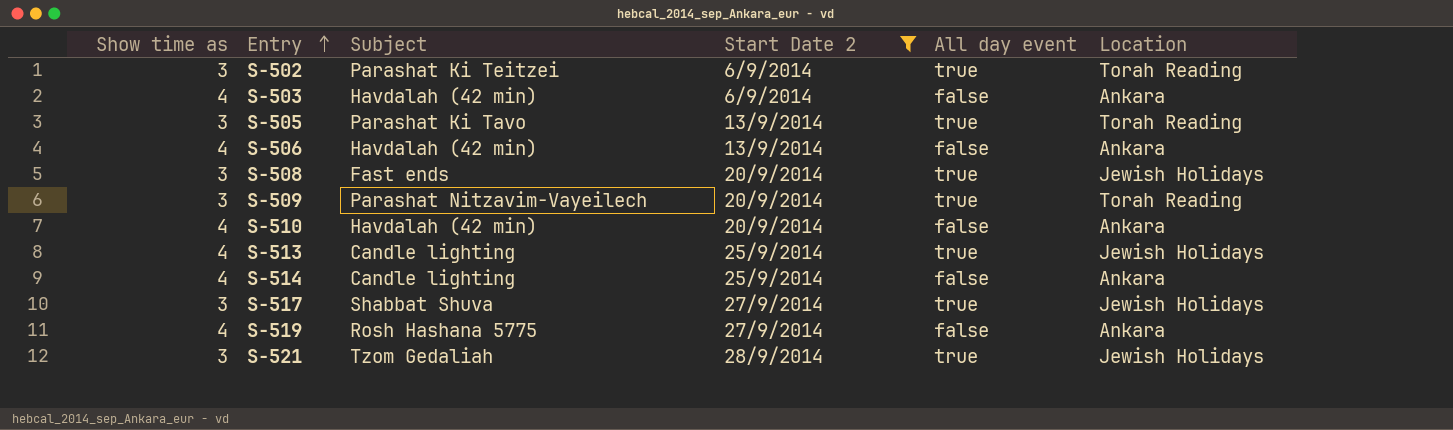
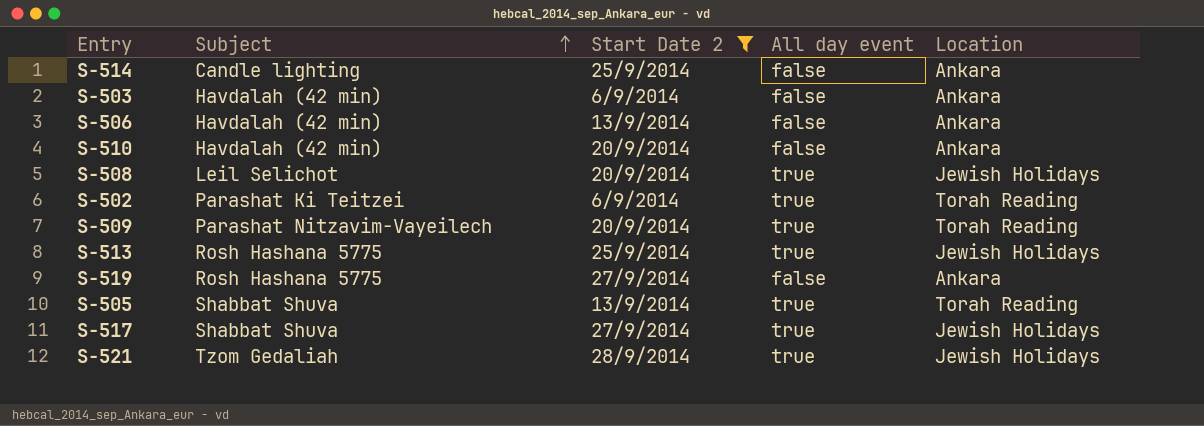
row order: Entry ascending -> Subject ascending
column Show time as | position: 1 -> none
S-508 | Subject: Fast ends -> Leil Selichot
S-513 | Subject: Candle lighting -> Rosh Hashana 5775
S-505 | Subject: Parashat Ki Tavo -> Shabbat Shuva

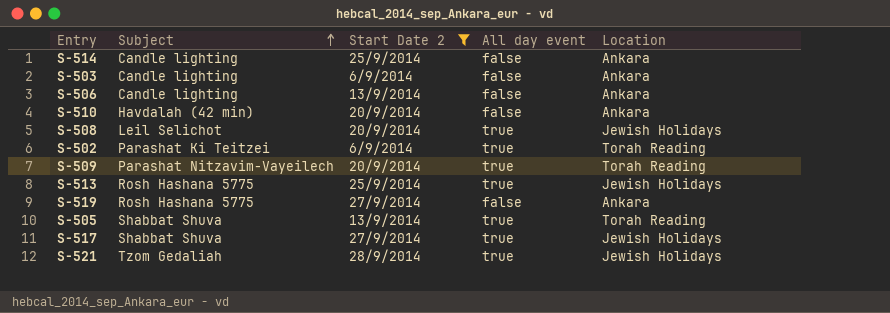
S-503 | Subject: Havdalah (42 min) -> Candle lighting
S-506 | Subject: Havdalah (42 min) -> Candle lighting

